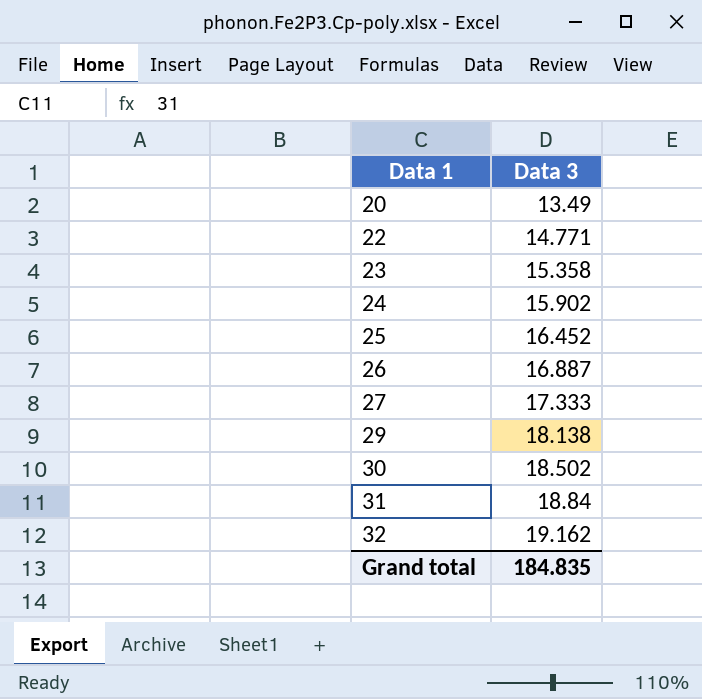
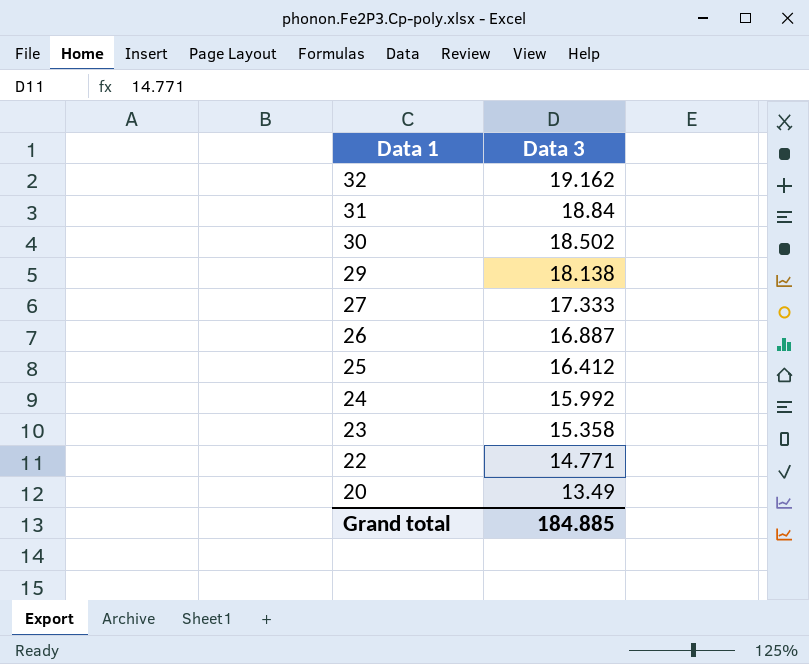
row order: Data 1 ascending -> Data 1 descending
25 | Data 3: 16.452 -> 16.412
24 | Data 3: 15.902 -> 15.992
Grand total | Data 3: 184.835 -> 184.885

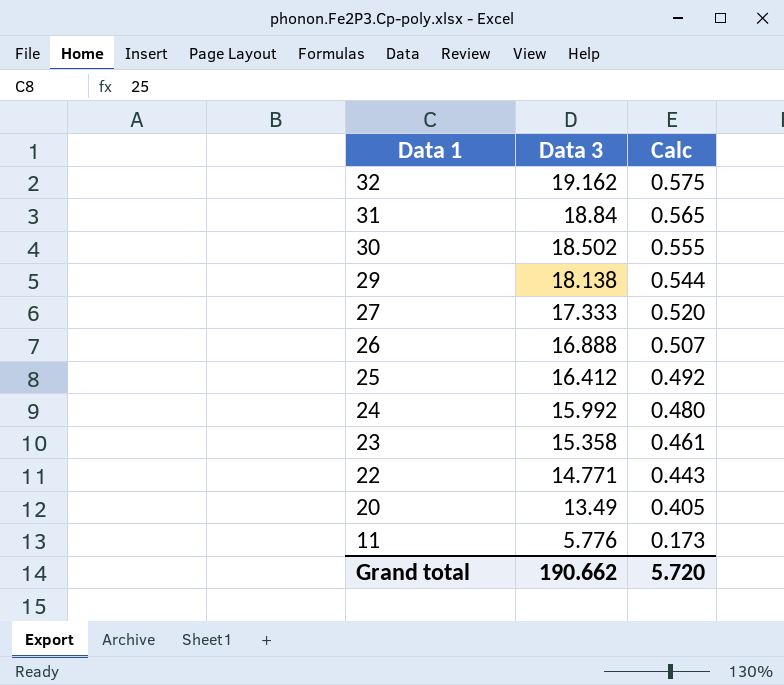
column Calc | formula: none -> [Data 3] * 0.03
26 | Data 3: 16.887 -> 16.888
row 11: none -> 5.776 | 0.173
Grand total | Data 3: 184.885 -> 190.662

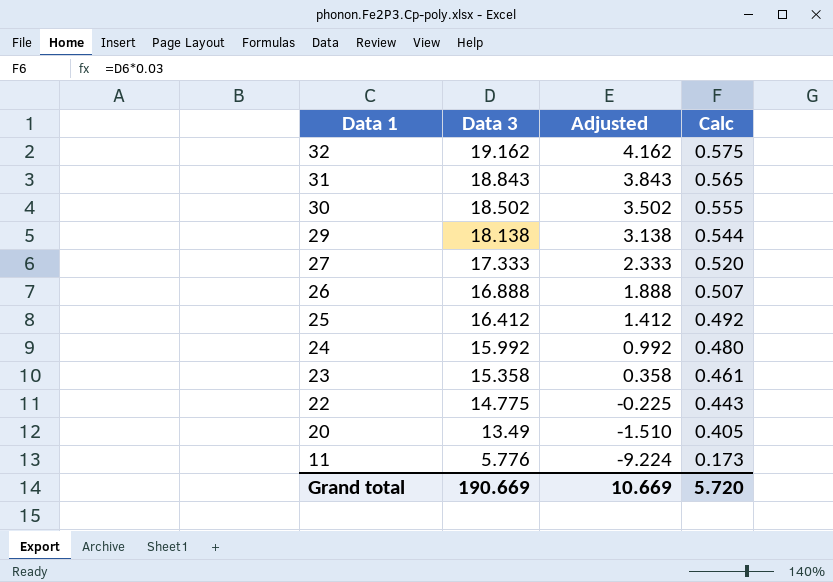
column Adjusted | formula: none -> [Data 3] - 15
31 | Data 3: 18.84 -> 18.843
22 | Data 3: 14.771 -> 14.775
Grand total | Data 3: 190.662 -> 190.669

